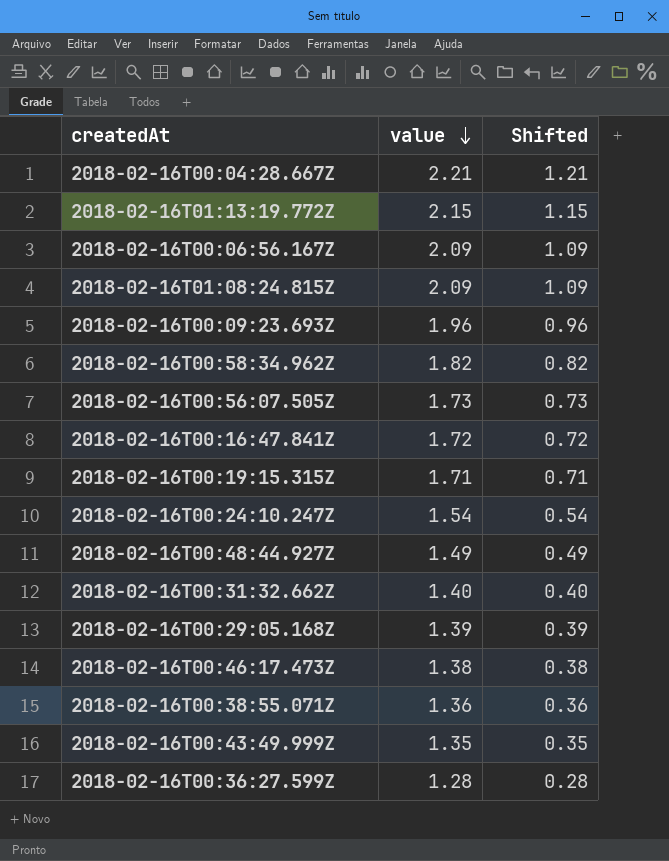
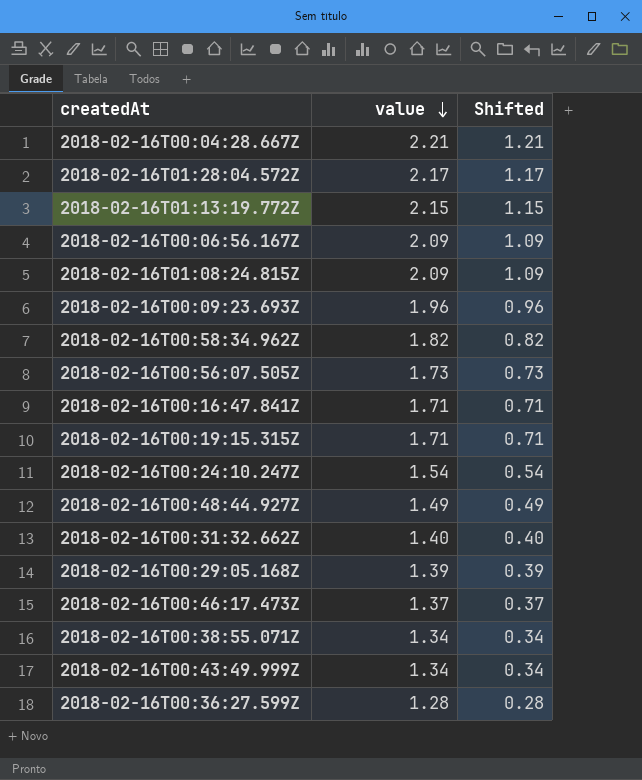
row 2018-02-16T01:28:04.572Z: none -> 2.17 | 1.17
2018-02-16T00:16:47.841Z | value: 1.72 -> 1.71
2018-02-16T00:16:47.841Z | Shifted: 0.72 -> 0.71
2018-02-16T00:46:17.473Z | value: 1.38 -> 1.37
2018-02-16T00:46:17.473Z | Shifted: 0.38 -> 0.37
2018-02-16T00:38:55.071Z | value: 1.36 -> 1.34
2018-02-16T00:38:55.071Z | Shifted: 0.36 -> 0.34
2018-02-16T00:43:49.999Z | value: 1.35 -> 1.34
2018-02-16T00:43:49.999Z | Shifted: 0.35 -> 0.34

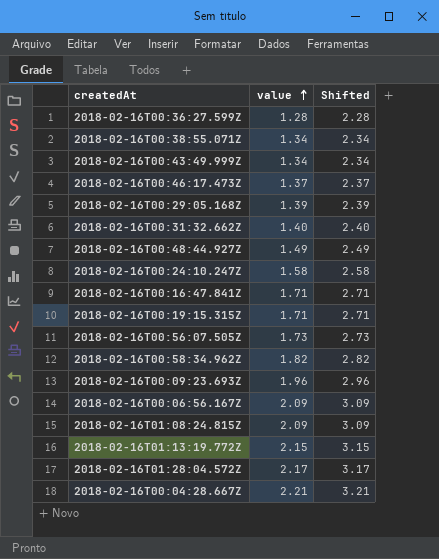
row order: value descending -> value ascending
column Shifted | formula: [value] - 1 -> [value] + 1
2018-02-16T00:24:10.247Z | value: 1.54 -> 1.58

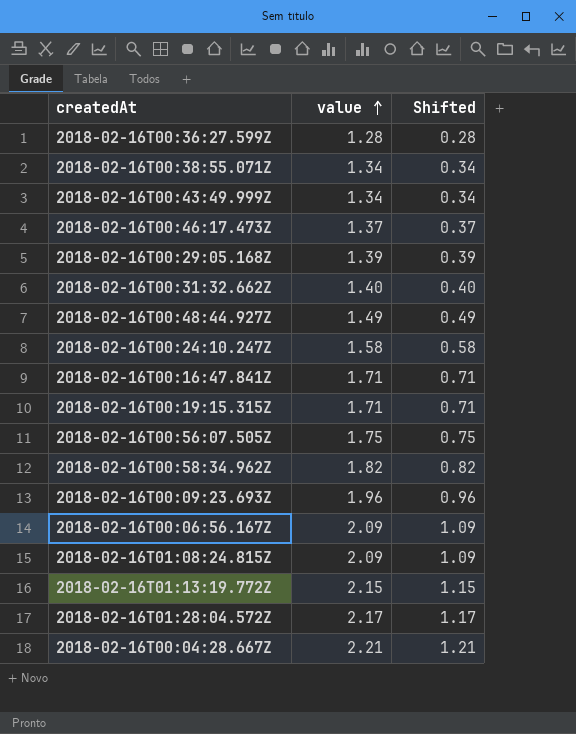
column Shifted | formula: [value] + 1 -> [value] - 1
2018-02-16T00:56:07.505Z | value: 1.73 -> 1.75

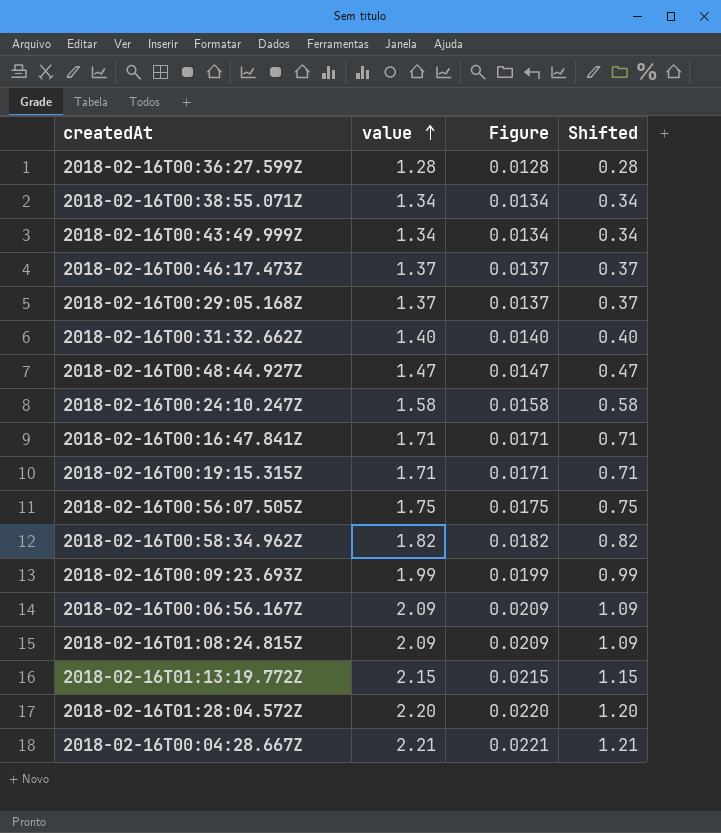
column Figure | formula: none -> [value] * 0.01
2018-02-16T00:29:05.168Z | value: 1.39 -> 1.37
2018-02-16T00:29:05.168Z | Shifted: 0.39 -> 0.37
2018-02-16T00:48:44.927Z | value: 1.49 -> 1.47
2018-02-16T00:48:44.927Z | Shifted: 0.49 -> 0.47
2018-02-16T00:09:23.693Z | value: 1.96 -> 1.99
2018-02-16T00:09:23.693Z | Shifted: 0.96 -> 0.99
2018-02-16T01:28:04.572Z | value: 2.17 -> 2.20
2018-02-16T01:28:04.572Z | Shifted: 1.17 -> 1.20

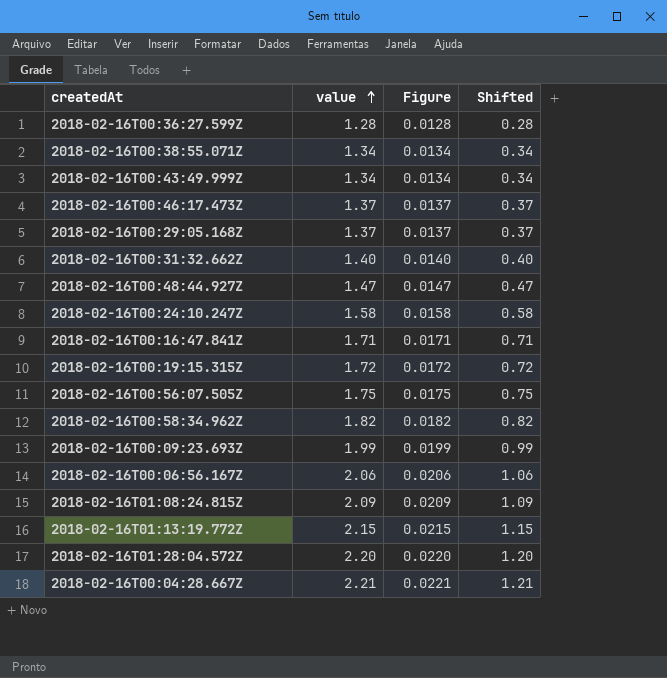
2018-02-16T00:19:15.315Z | value: 1.71 -> 1.72
2018-02-16T00:19:15.315Z | Figure: 0.0171 -> 0.0172
2018-02-16T00:19:15.315Z | Shifted: 0.71 -> 0.72
2018-02-16T00:06:56.167Z | value: 2.09 -> 2.06
2018-02-16T00:06:56.167Z | Figure: 0.0209 -> 0.0206
2018-02-16T00:06:56.167Z | Shifted: 1.09 -> 1.06

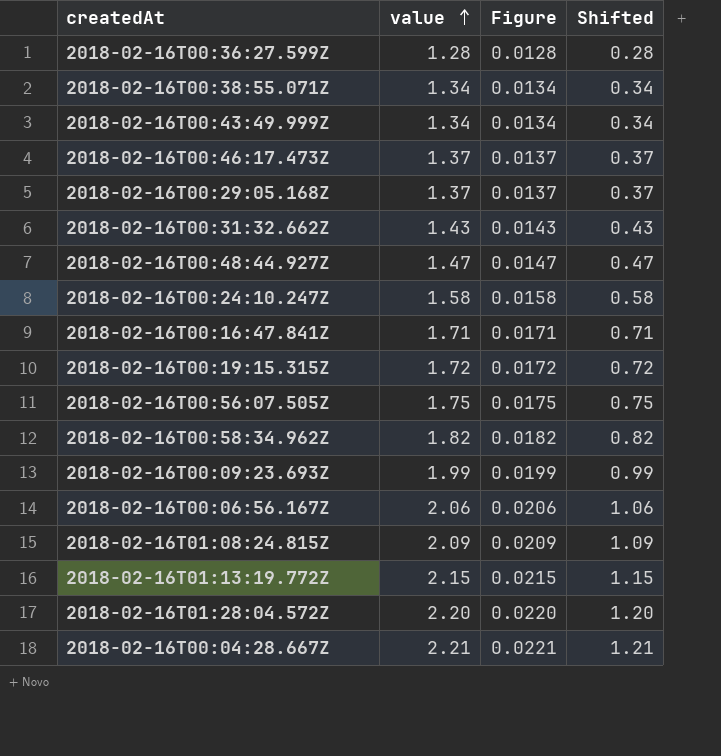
2018-02-16T00:31:32.662Z | value: 1.40 -> 1.43
2018-02-16T00:31:32.662Z | Figure: 0.0140 -> 0.0143
2018-02-16T00:31:32.662Z | Shifted: 0.40 -> 0.43

